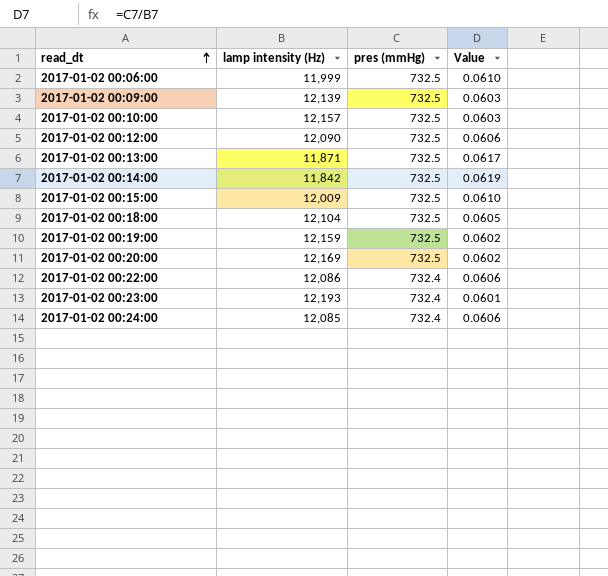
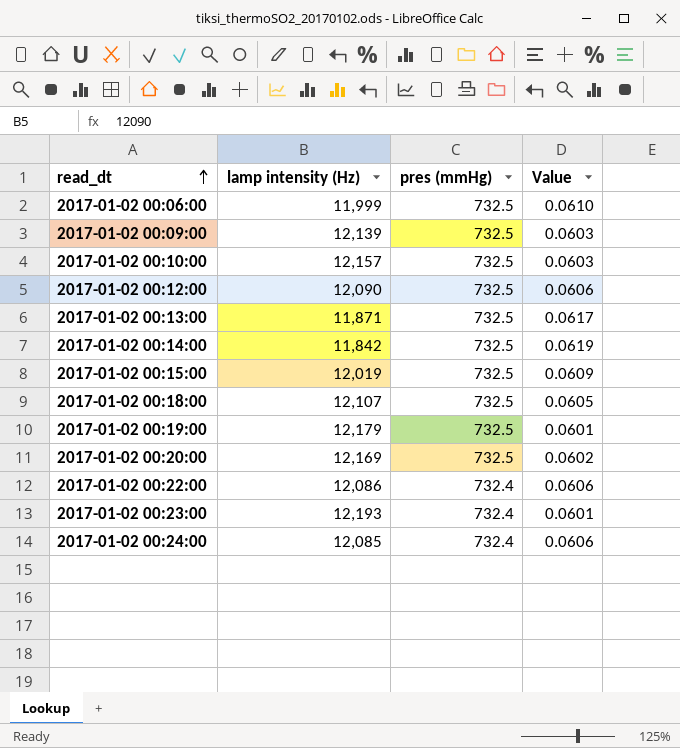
2017-01-02 00:15:00 | lamp intensity (Hz): 12,009 -> 12,019
2017-01-02 00:15:00 | Value: 0.0610 -> 0.0609
2017-01-02 00:18:00 | lamp intensity (Hz): 12,104 -> 12,107
2017-01-02 00:19:00 | lamp intensity (Hz): 12,159 -> 12,179
2017-01-02 00:19:00 | Value: 0.0602 -> 0.0601

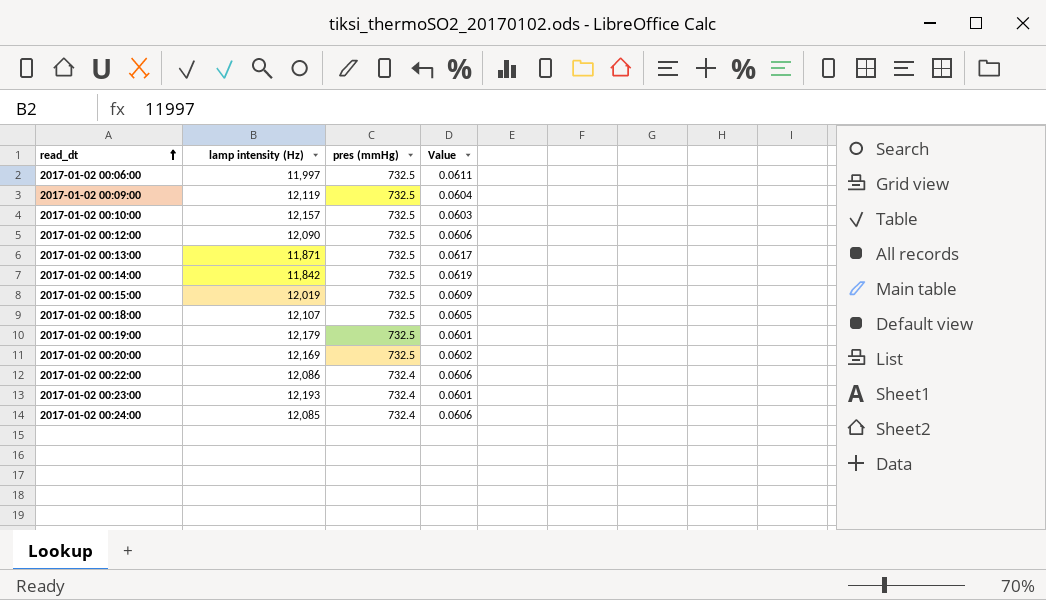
2017-01-02 00:06:00 | lamp intensity (Hz): 11,999 -> 11,997
2017-01-02 00:06:00 | Value: 0.0610 -> 0.0611
2017-01-02 00:09:00 | lamp intensity (Hz): 12,139 -> 12,119
2017-01-02 00:09:00 | Value: 0.0603 -> 0.0604

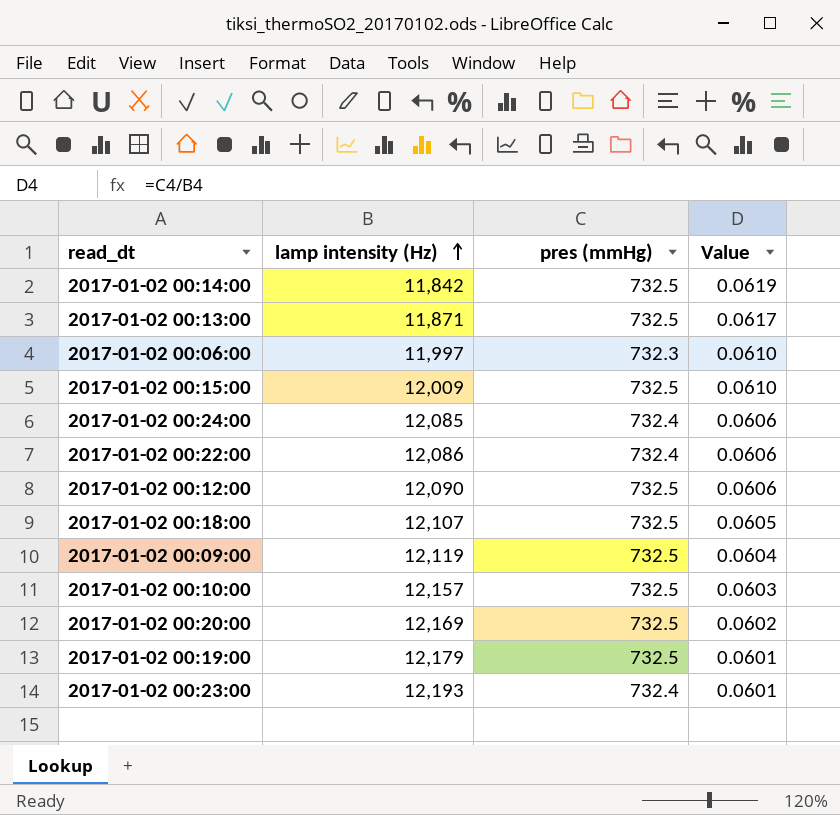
row order: read_dt ascending -> lamp intensity (Hz) ascending
2017-01-02 00:06:00 | pres (mmHg): 732.5 -> 732.3
2017-01-02 00:06:00 | Value: 0.0611 -> 0.0610
2017-01-02 00:15:00 | lamp intensity (Hz): 12,019 -> 12,009
2017-01-02 00:15:00 | Value: 0.0609 -> 0.0610

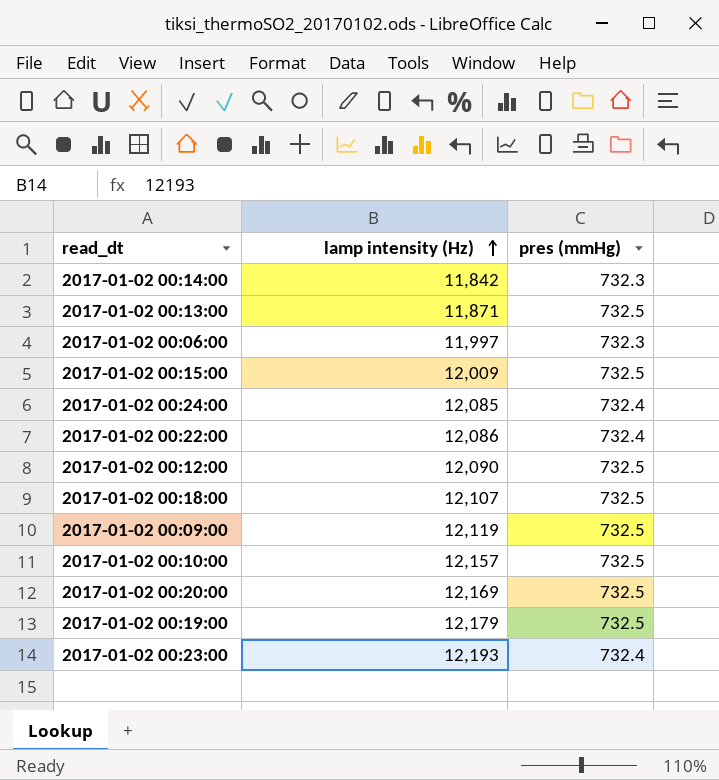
column Value | formula: [pres (mmHg)] / [lamp intensity (Hz)] -> none
2017-01-02 00:14:00 | pres (mmHg): 732.5 -> 732.3

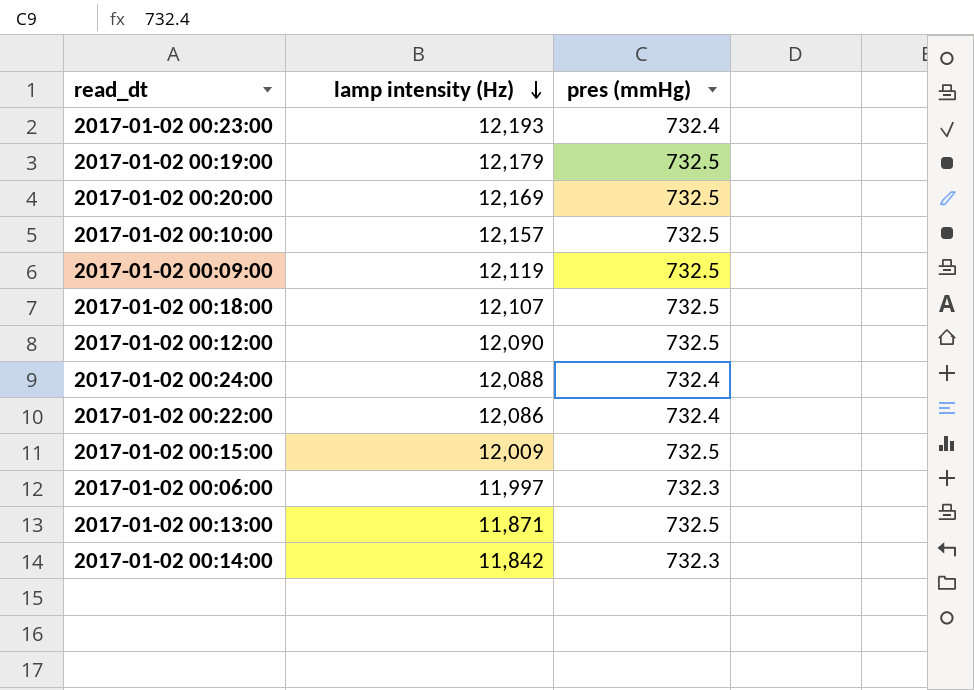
row order: lamp intensity (Hz) ascending -> lamp intensity (Hz) descending
2017-01-02 00:24:00 | lamp intensity (Hz): 12,085 -> 12,088

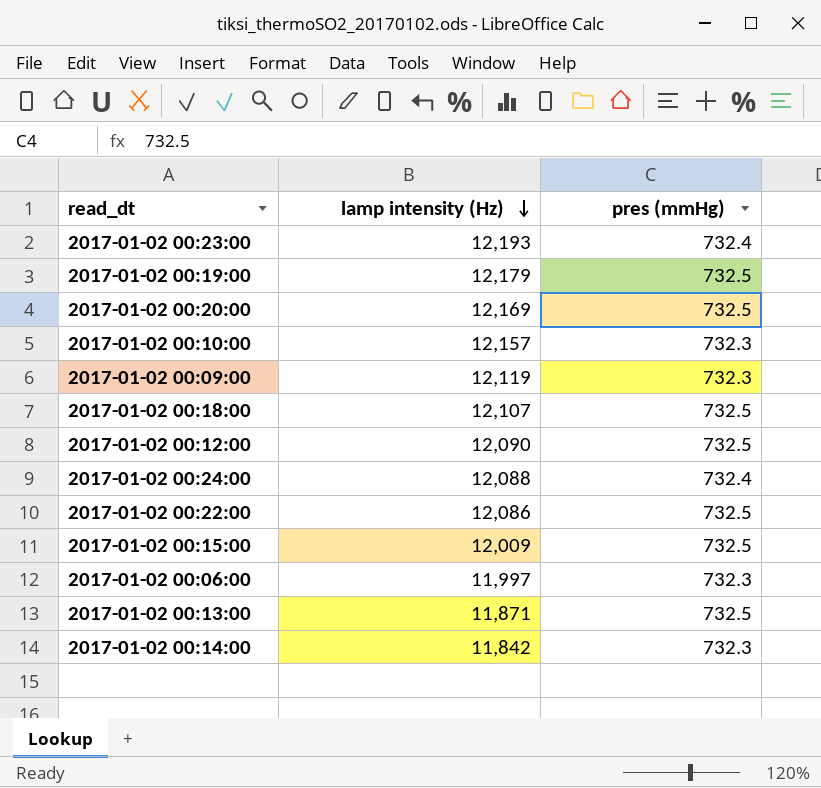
2017-01-02 00:10:00 | pres (mmHg): 732.5 -> 732.3
2017-01-02 00:09:00 | pres (mmHg): 732.5 -> 732.3
2017-01-02 00:22:00 | pres (mmHg): 732.4 -> 732.5

